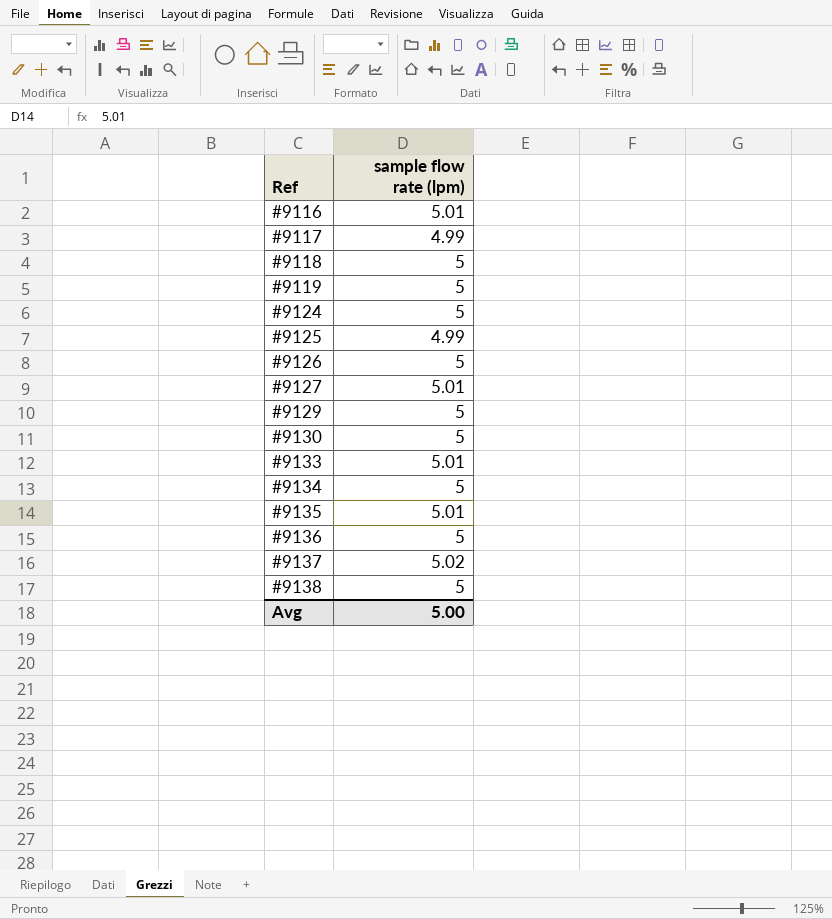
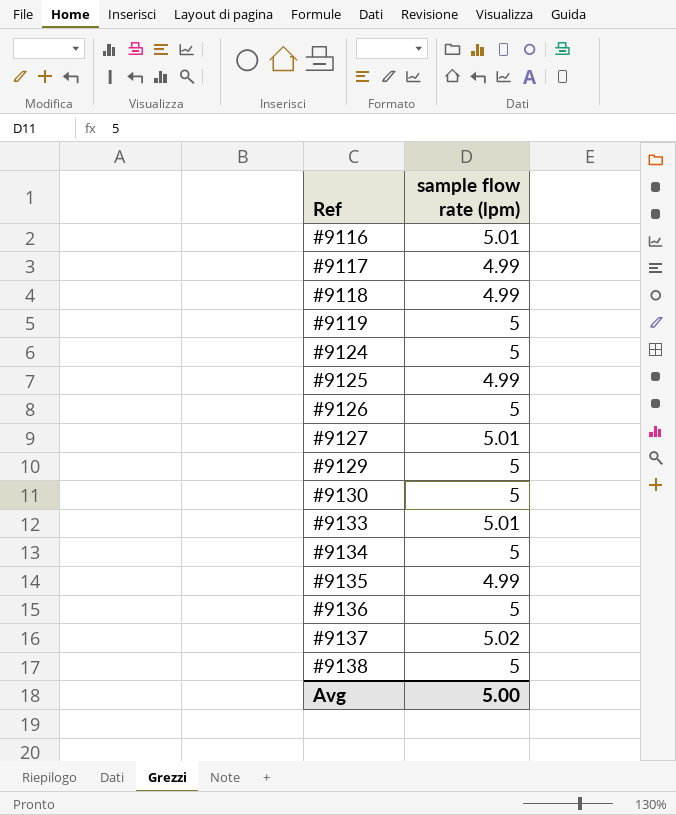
#9118 | sample flow rate (lpm): 5 -> 4.99
#9135 | sample flow rate (lpm): 5.01 -> 4.99

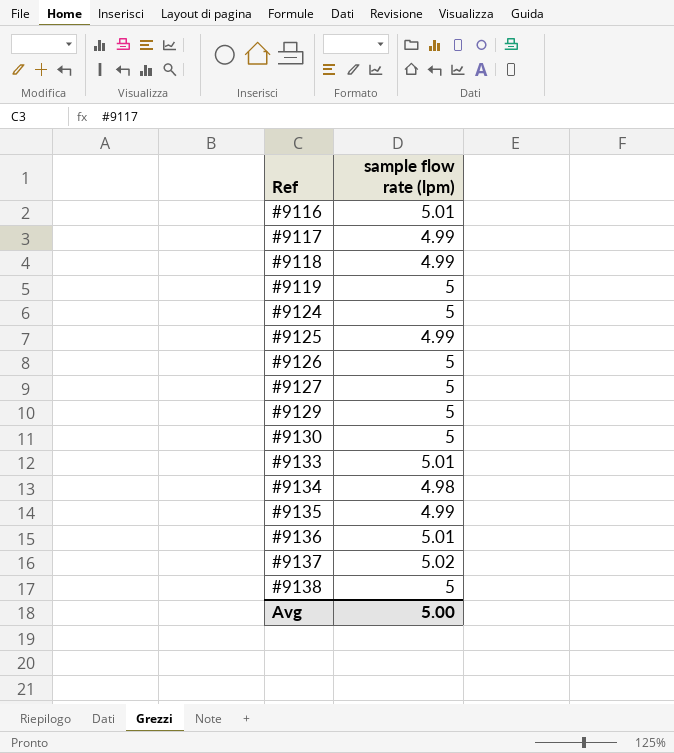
#9127 | sample flow rate (lpm): 5.01 -> 5
#9134 | sample flow rate (lpm): 5 -> 4.98
#9136 | sample flow rate (lpm): 5 -> 5.01

